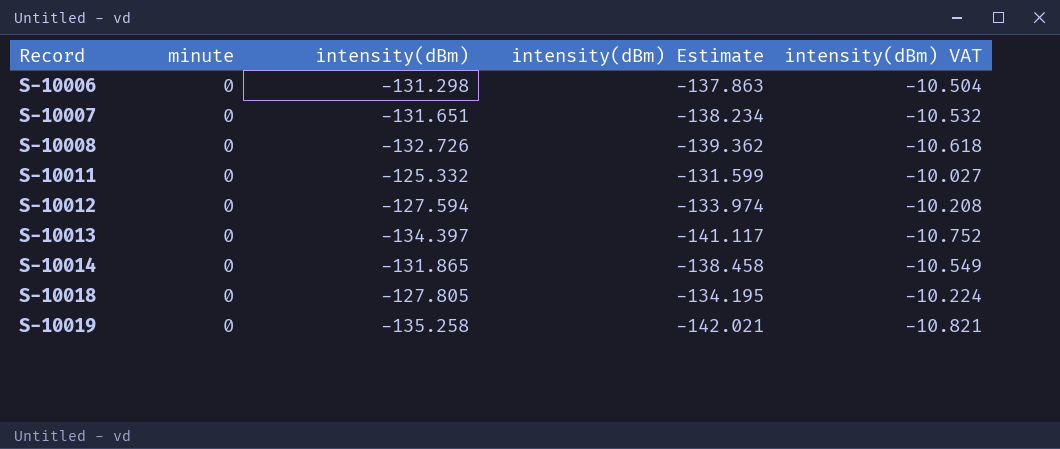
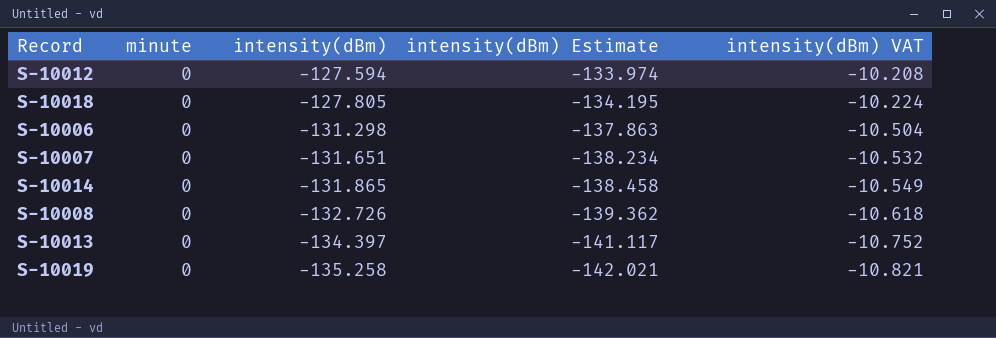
row order: Record ascending -> intensity(dBm) descending
row S-10011: 0 | -125.332 | -131.599 | -10.027 -> none

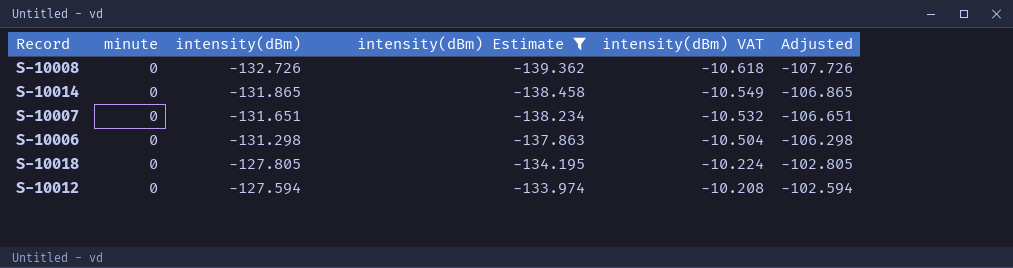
filter: none -> intensity(dBm) Estimate >= -139.362
row order: intensity(dBm) descending -> intensity(dBm) ascending
column Adjusted | formula: none -> [intensity(dBm)] + 25

